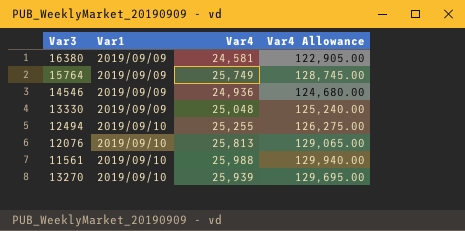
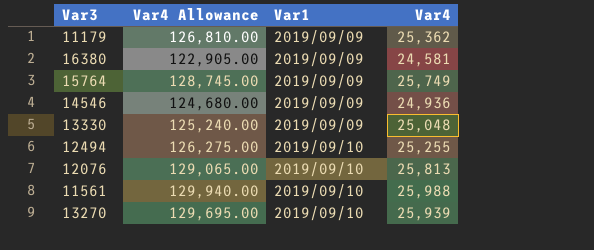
column Var4 Allowance | position: 4 -> 2
row 11179: none -> 126,810.00 | 2019/09/09 | 25,362

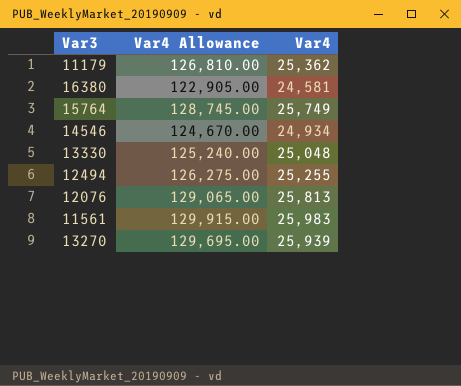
column Var1 | position: 3 -> none
14546 | Var4 Allowance: 124,680.00 -> 124,670.00
14546 | Var4: 24,936 -> 24,934
11561 | Var4 Allowance: 129,940.00 -> 129,915.00
11561 | Var4: 25,988 -> 25,983

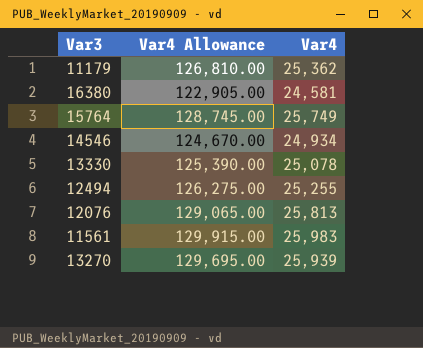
13330 | Var4 Allowance: 125,240.00 -> 125,390.00
13330 | Var4: 25,048 -> 25,078

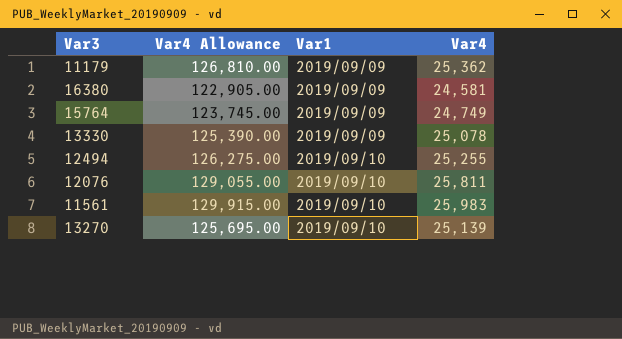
column Var1 | position: none -> 3
row 14546: 124,670.00 | 24,934 -> none
15764 | Var4 Allowance: 128,745.00 -> 123,745.00
15764 | Var4: 25,749 -> 24,749
12076 | Var4 Allowance: 129,065.00 -> 129,055.00
12076 | Var4: 25,813 -> 25,811
13270 | Var4 Allowance: 129,695.00 -> 125,695.00
13270 | Var4: 25,939 -> 25,139

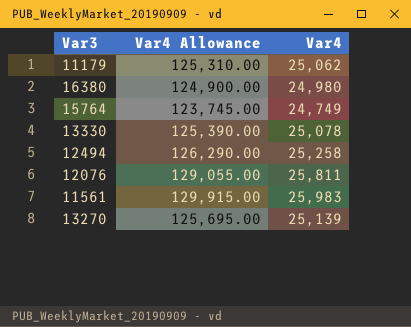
column Var1 | position: 3 -> none
11179 | Var4 Allowance: 126,810.00 -> 125,310.00
11179 | Var4: 25,362 -> 25,062
16380 | Var4 Allowance: 122,905.00 -> 124,900.00
16380 | Var4: 24,581 -> 24,980
12494 | Var4 Allowance: 126,275.00 -> 126,290.00
12494 | Var4: 25,255 -> 25,258

